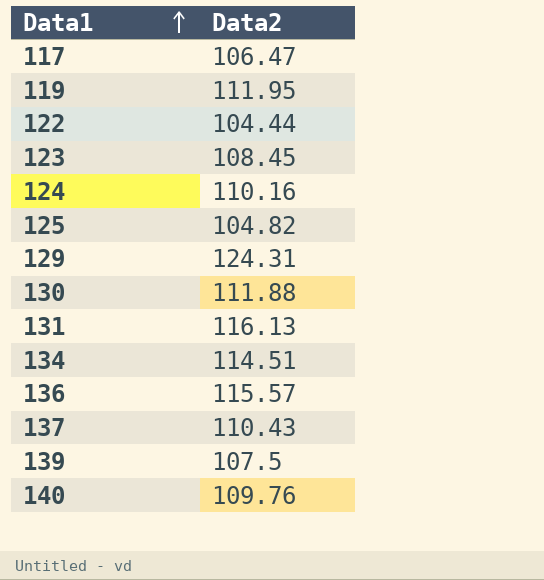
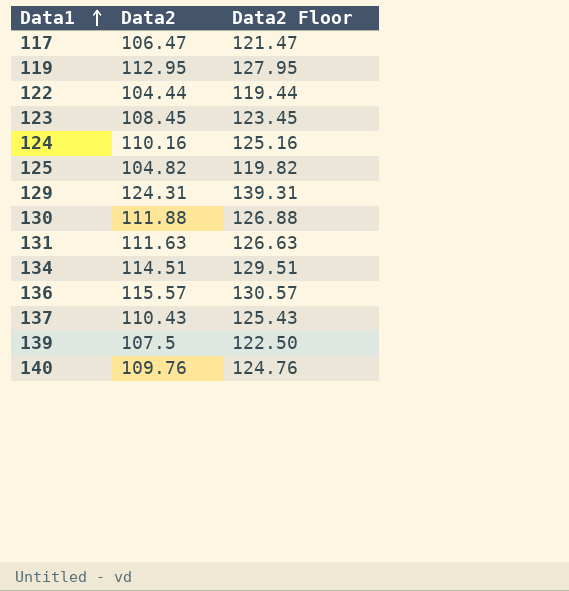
column Data2 Floor | formula: none -> [Data2] + 15
119 | Data2: 111.95 -> 112.95
131 | Data2: 116.13 -> 111.63

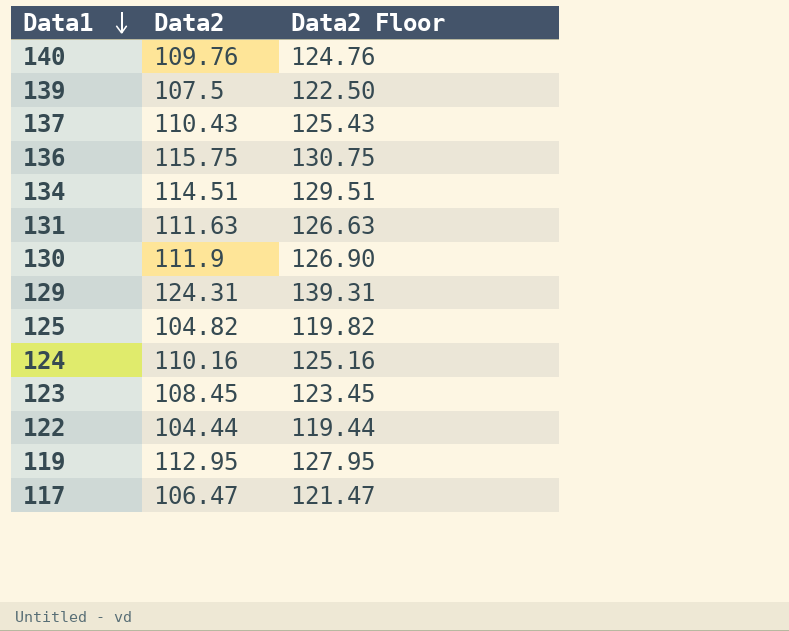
row order: Data1 ascending -> Data1 descending
136 | Data2: 115.57 -> 115.75
136 | Data2 Floor: 130.57 -> 130.75
130 | Data2: 111.88 -> 111.9
130 | Data2 Floor: 126.88 -> 126.90

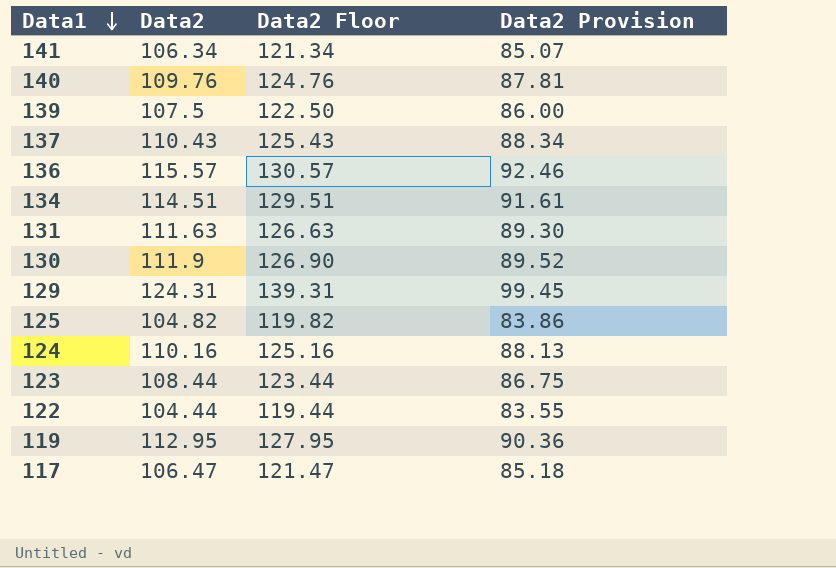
column Data2 Provision | formula: none -> [Data2] * 0.8
row 141: none -> 106.34 | 121.34 | 85.07
136 | Data2: 115.75 -> 115.57
136 | Data2 Floor: 130.75 -> 130.57
123 | Data2: 108.45 -> 108.44
123 | Data2 Floor: 123.45 -> 123.44

